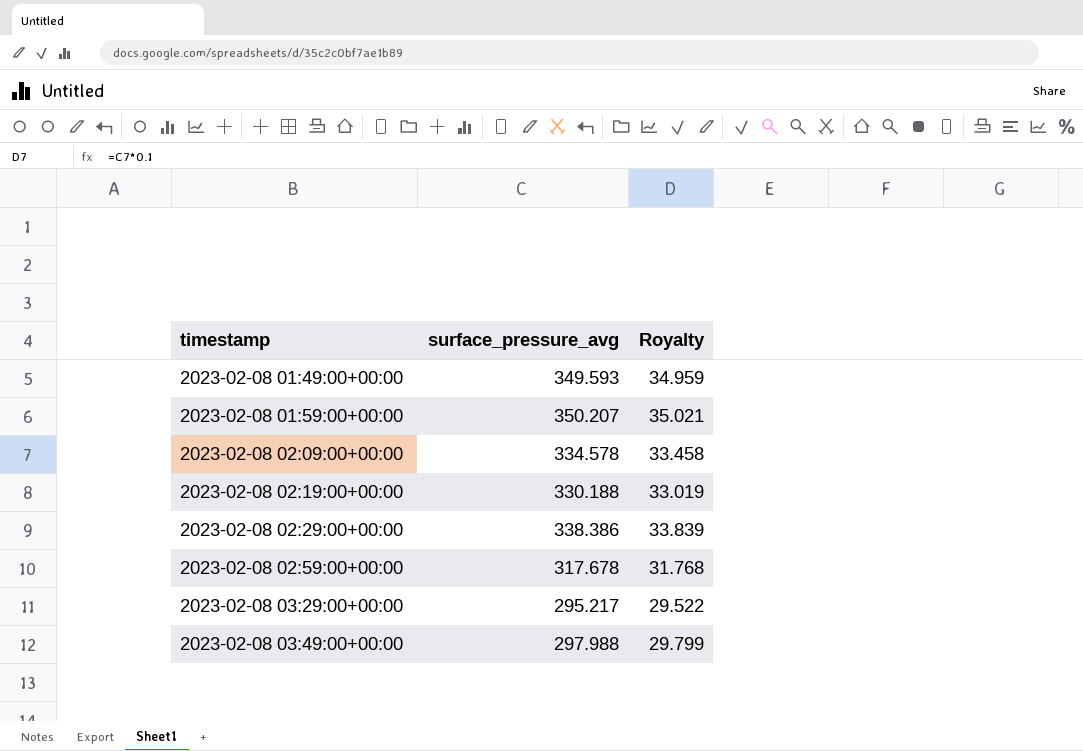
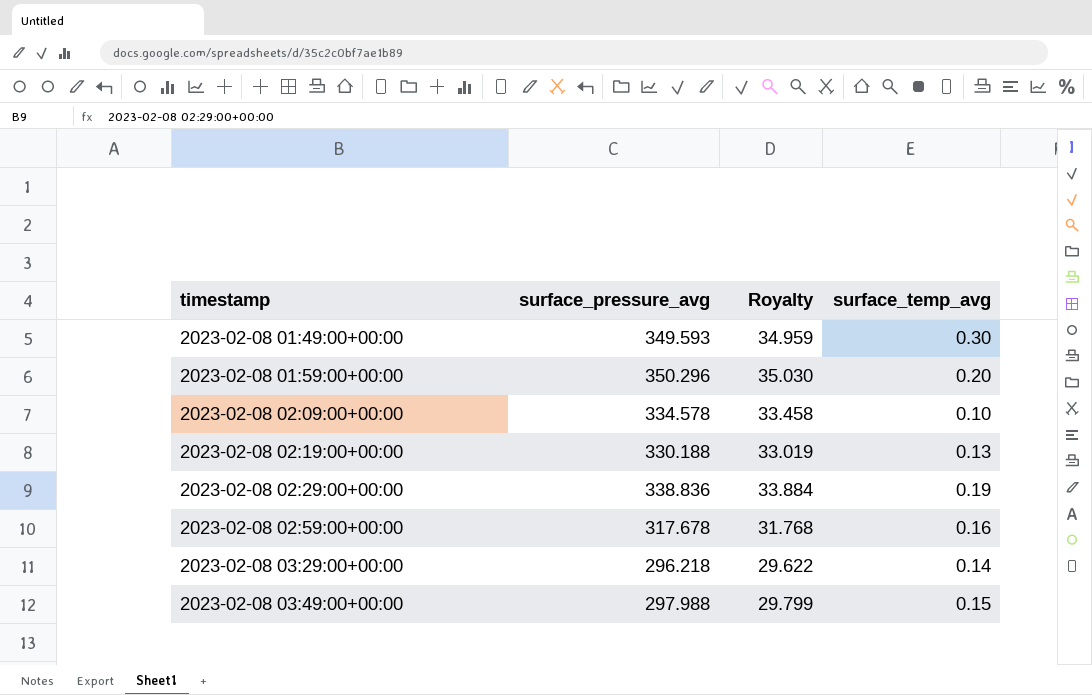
column surface_temp_avg | position: none -> 4
2023-02-08 01:59:00+00:00 | surface_pressure_avg: 350.207 -> 350.296
2023-02-08 01:59:00+00:00 | Royalty: 35.021 -> 35.030
2023-02-08 02:29:00+00:00 | surface_pressure_avg: 338.386 -> 338.836
2023-02-08 02:29:00+00:00 | Royalty: 33.839 -> 33.884
2023-02-08 03:29:00+00:00 | surface_pressure_avg: 295.217 -> 296.218
2023-02-08 03:29:00+00:00 | Royalty: 29.522 -> 29.622

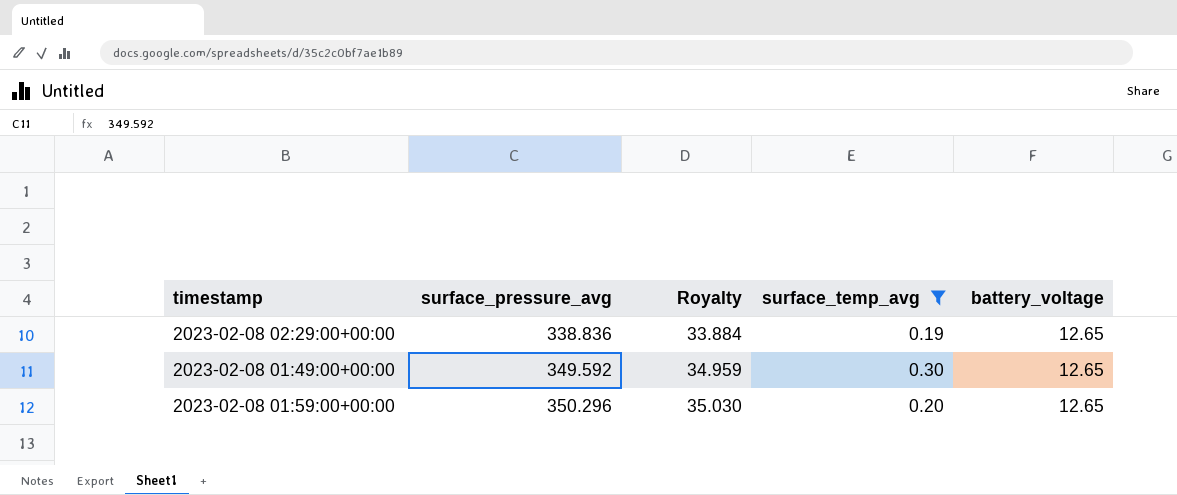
filter: none -> surface_temp_avg >= 0.19
row order: timestamp ascending -> surface_pressure_avg ascending
column battery_voltage | position: none -> 5
2023-02-08 01:49:00+00:00 | surface_pressure_avg: 349.593 -> 349.592

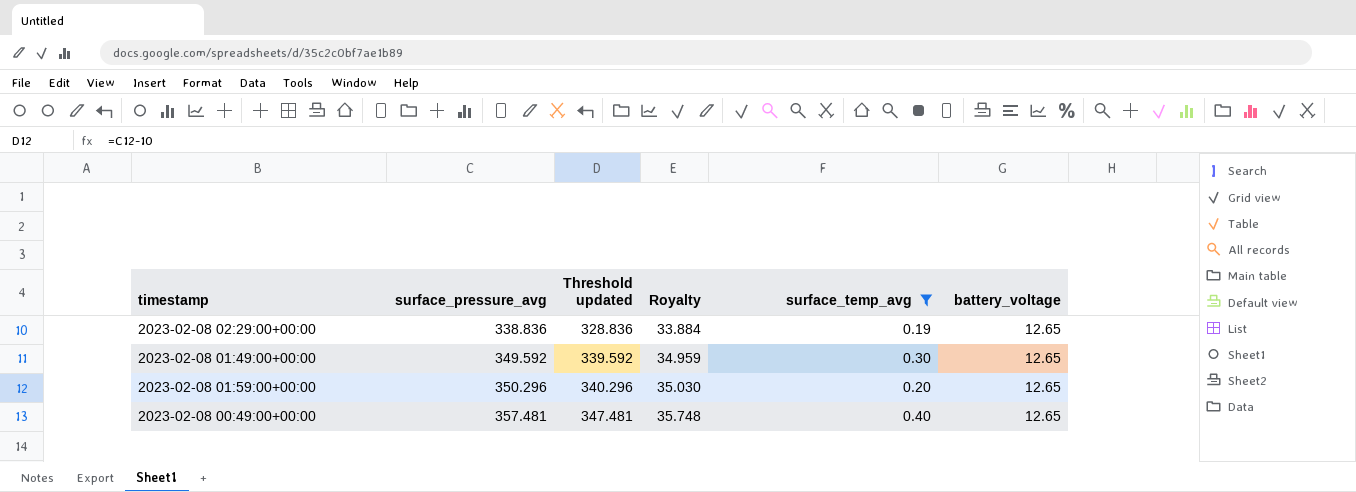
column Threshold updated | formula: none -> [surface_pressure_avg] - 10
row 2023-02-08 00:49:00+00:00: none -> 357.481 | 347.481 | 35.748 | 0.40 | 12.65

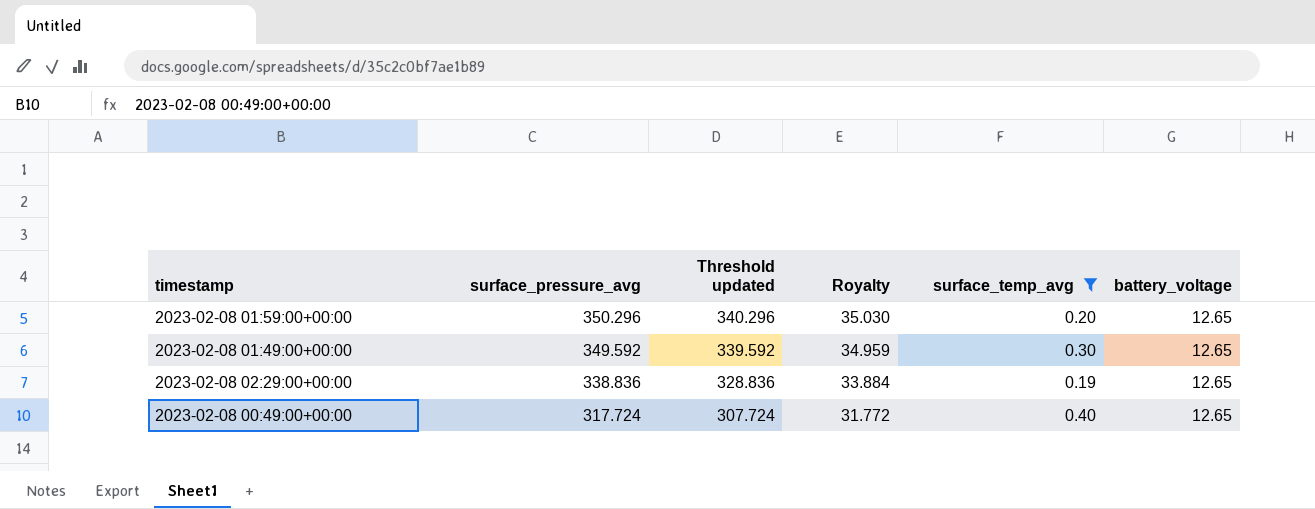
row order: surface_pressure_avg ascending -> surface_pressure_avg descending
2023-02-08 00:49:00+00:00 | surface_pressure_avg: 357.481 -> 317.724
2023-02-08 00:49:00+00:00 | Threshold updated: 347.481 -> 307.724
2023-02-08 00:49:00+00:00 | Royalty: 35.748 -> 31.772

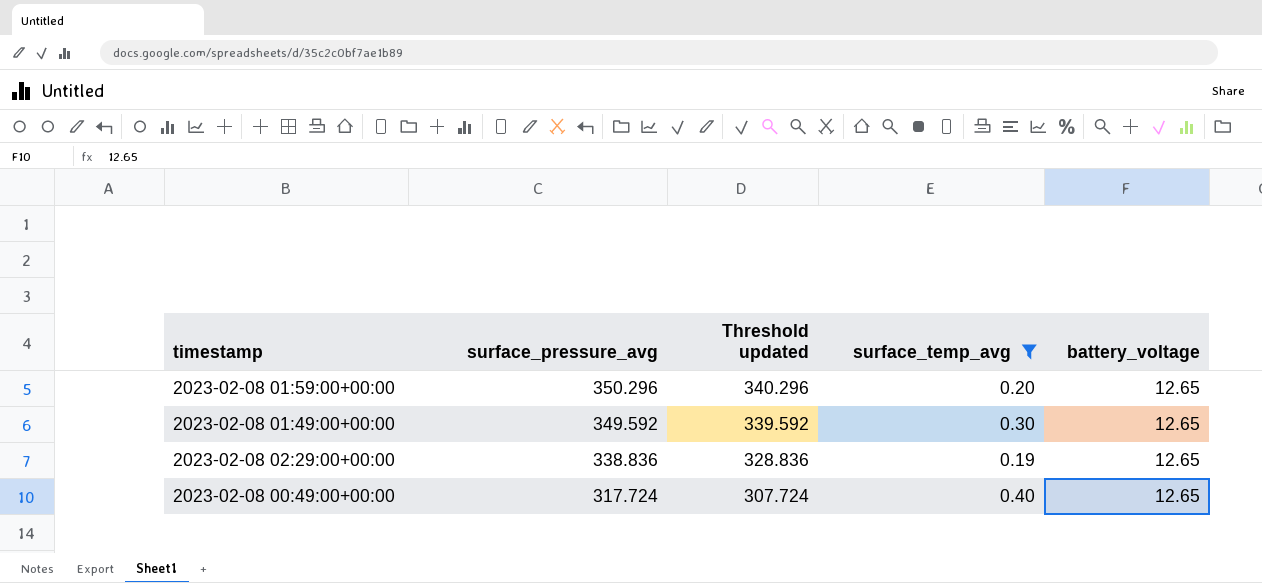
column Royalty | formula: [surface_pressure_avg] * 0.1 -> none

